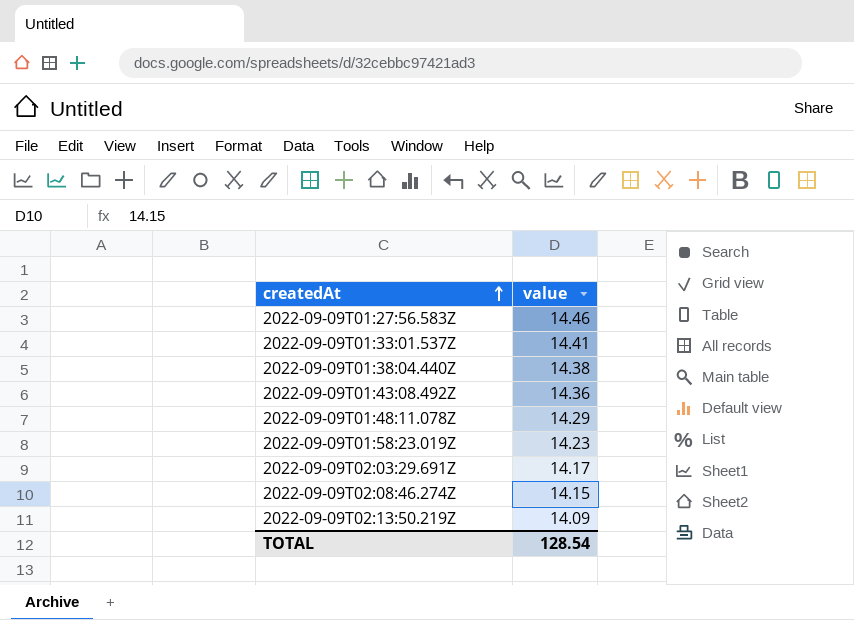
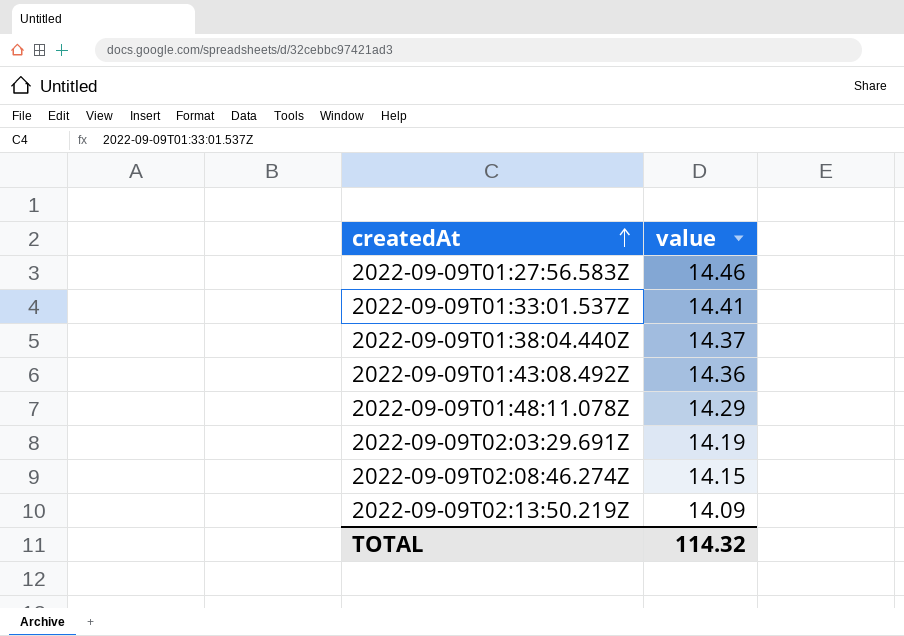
row 2022-09-09T01:58:23.019Z: 14.23 -> none
2022-09-09T01:38:04.440Z | value: 14.38 -> 14.37
2022-09-09T02:03:29.691Z | value: 14.17 -> 14.19
TOTAL | value: 128.54 -> 114.32

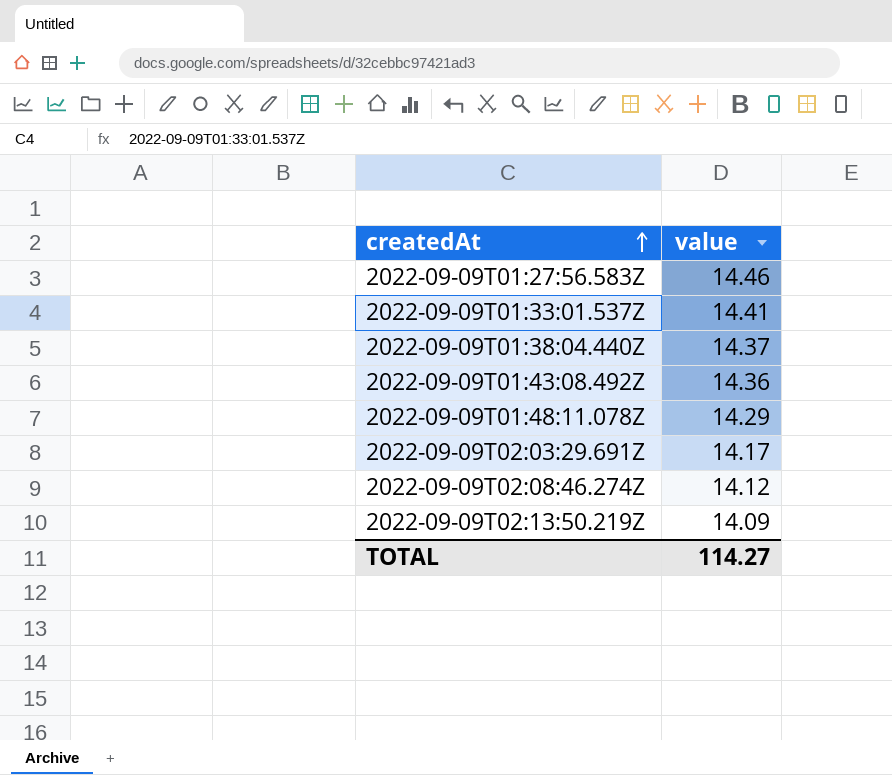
2022-09-09T02:03:29.691Z | value: 14.19 -> 14.17
2022-09-09T02:08:46.274Z | value: 14.15 -> 14.12
TOTAL | value: 114.32 -> 114.27

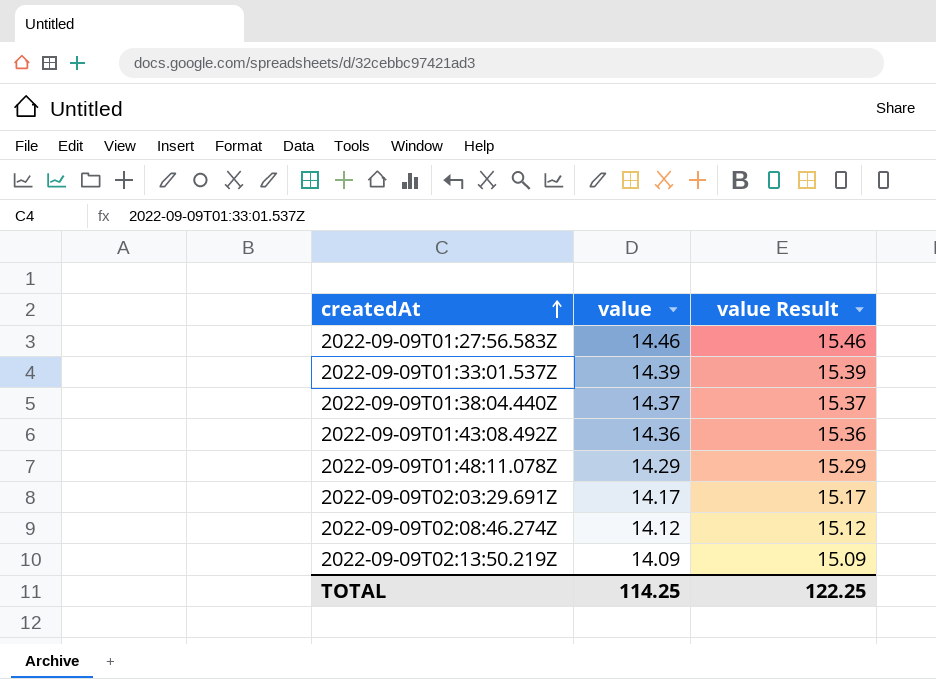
column value Result | formula: none -> [value] + 1
2022-09-09T01:33:01.537Z | value: 14.41 -> 14.39
TOTAL | value: 114.27 -> 114.25

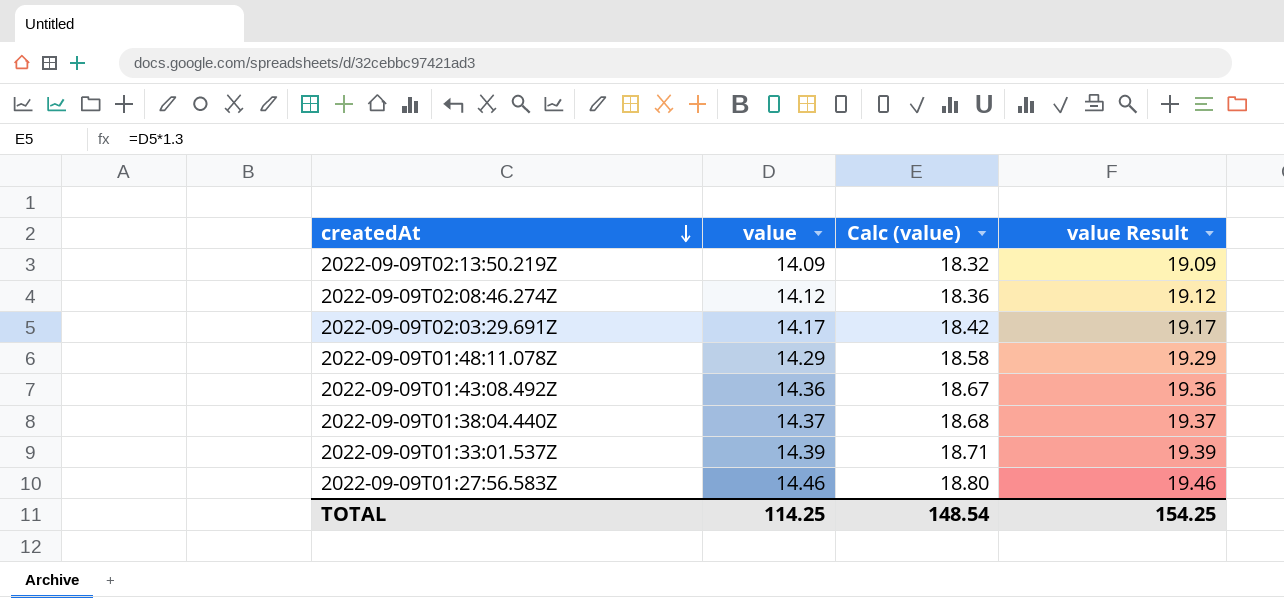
row order: createdAt ascending -> createdAt descending
column Calc (value) | formula: none -> [value] * 1.3
column value Result | formula: [value] + 1 -> [value] + 5
TOTAL | value Result: 122.25 -> 154.25

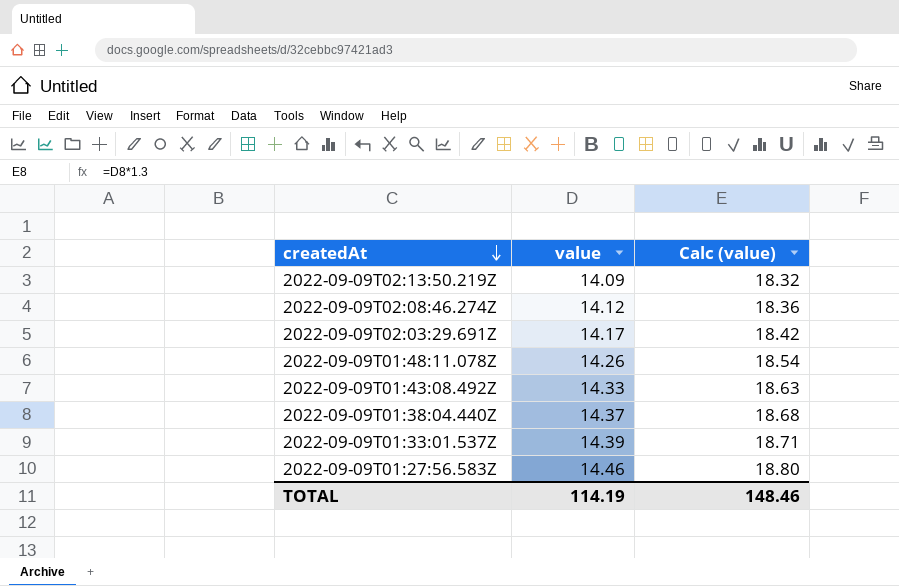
column value Result | formula: [value] + 5 -> none
2022-09-09T01:48:11.078Z | value: 14.29 -> 14.26
2022-09-09T01:48:11.078Z | Calc (value): 18.58 -> 18.54
2022-09-09T01:43:08.492Z | value: 14.36 -> 14.33
2022-09-09T01:43:08.492Z | Calc (value): 18.67 -> 18.63
TOTAL | value: 114.25 -> 114.19
TOTAL | Calc (value): 148.54 -> 148.46

